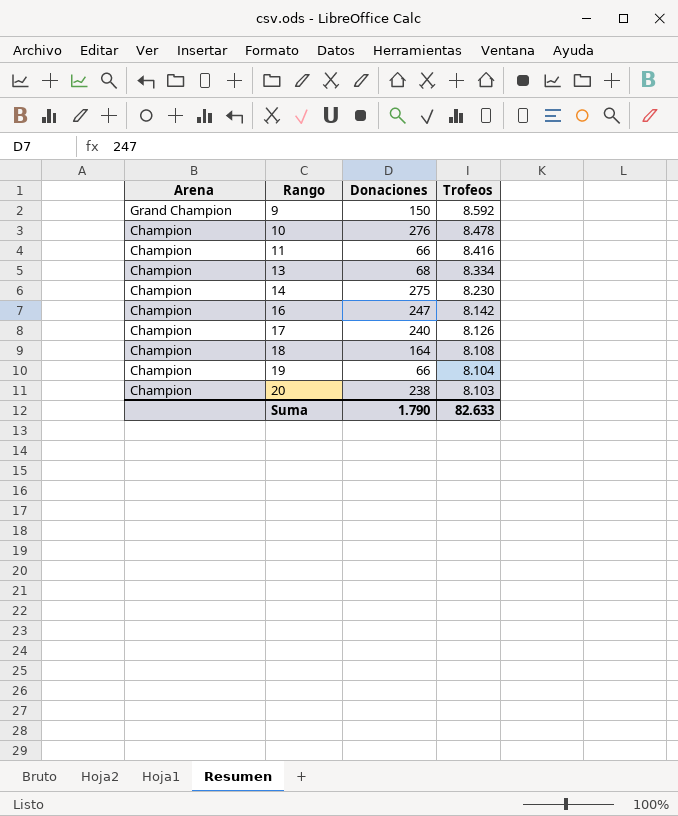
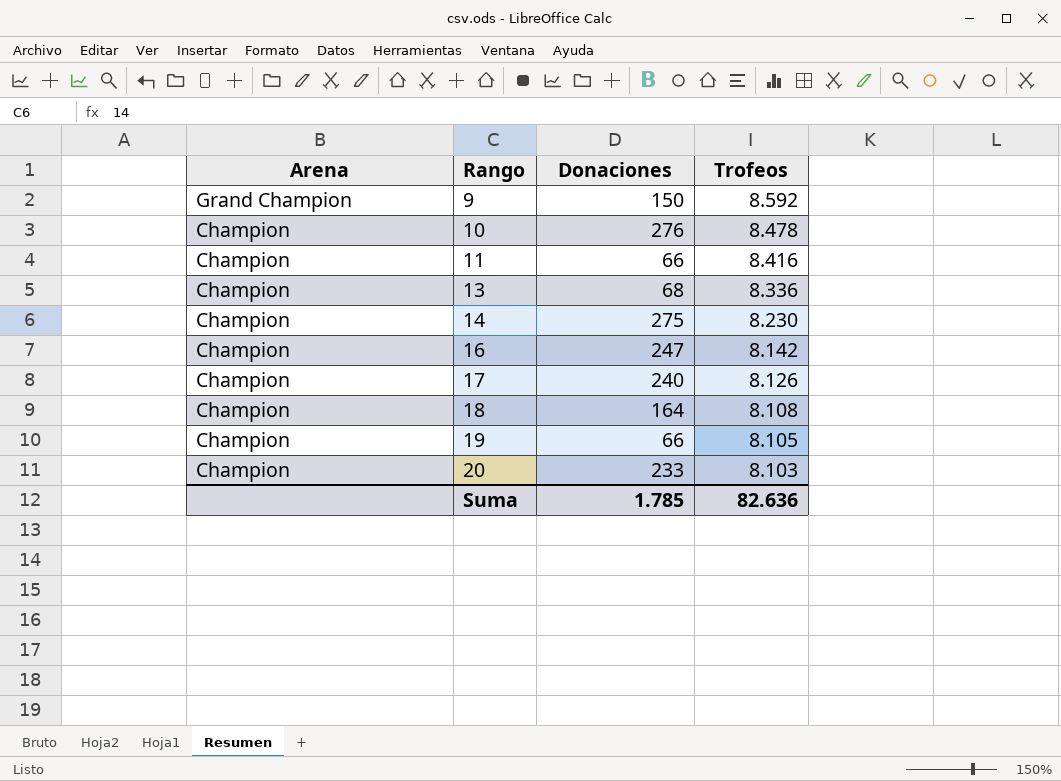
13 | Trofeos: 8.334 -> 8.336
19 | Trofeos: 8.104 -> 8.105
20 | Donaciones: 238 -> 233
Suma | Donaciones: 1.790 -> 1.785
Suma | Trofeos: 82.633 -> 82.636

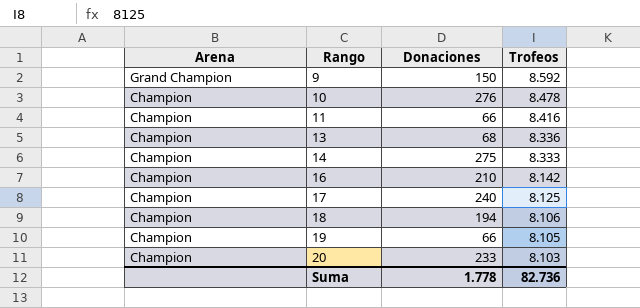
14 | Trofeos: 8.230 -> 8.333
16 | Donaciones: 247 -> 210
17 | Trofeos: 8.126 -> 8.125
18 | Donaciones: 164 -> 194
18 | Trofeos: 8.108 -> 8.106
Suma | Donaciones: 1.785 -> 1.778
Suma | Trofeos: 82.636 -> 82.736

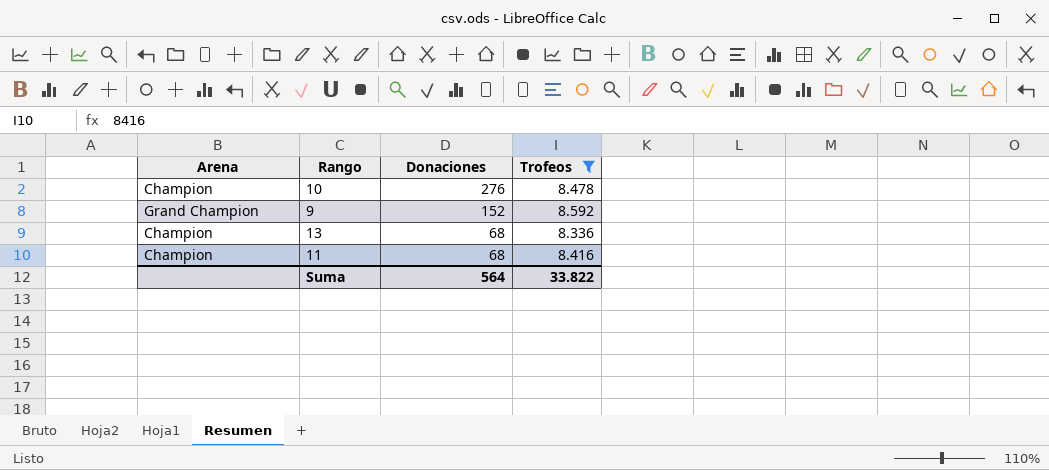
filter: none -> Trofeos >= 8.336
row order: Arena descending -> Donaciones descending
9 | Donaciones: 150 -> 152
11 | Donaciones: 66 -> 68
Suma | Donaciones: 1.778 -> 564
Suma | Trofeos: 82.736 -> 33.822

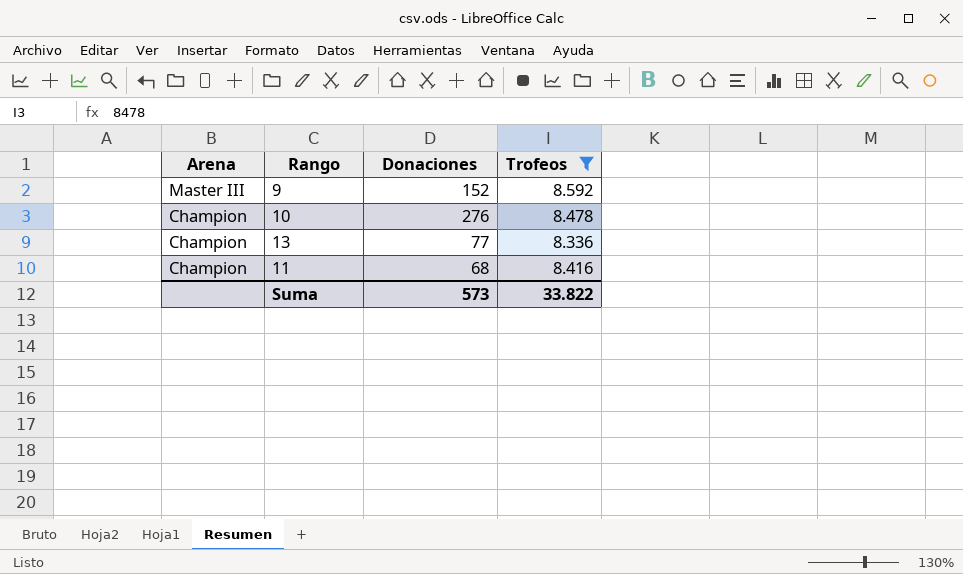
row order: Donaciones descending -> Arena descending
9 | Arena: Grand Champion -> Master III
13 | Donaciones: 68 -> 77
Suma | Donaciones: 564 -> 573

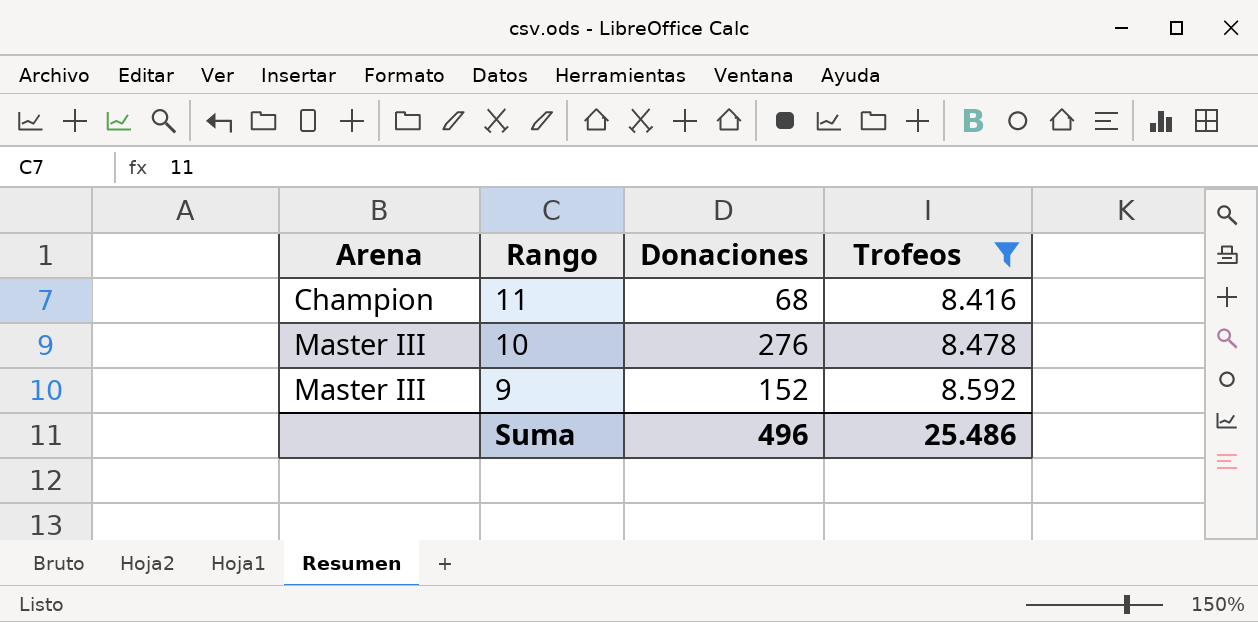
row order: Arena descending -> Arena ascending
row 13: Champion | 77 | 8.336 -> none
10 | Arena: Champion -> Master III
Suma | Donaciones: 573 -> 496
Suma | Trofeos: 33.822 -> 25.486

